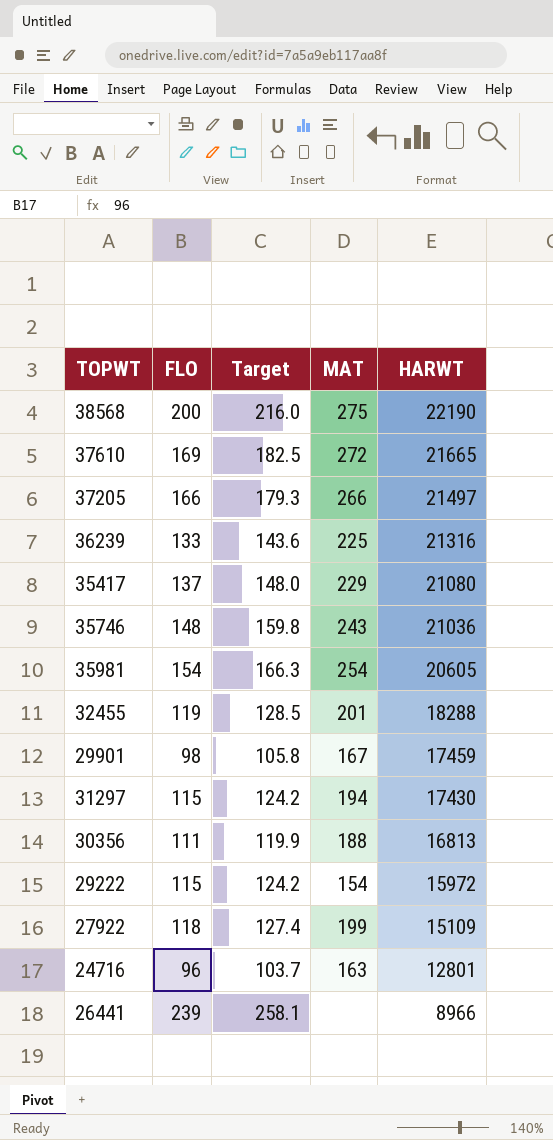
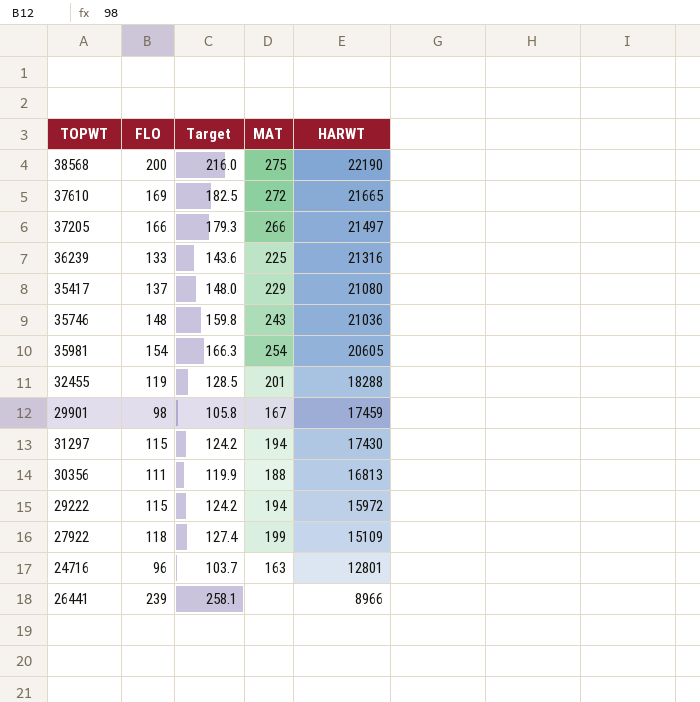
29222 | MAT: 154 -> 194

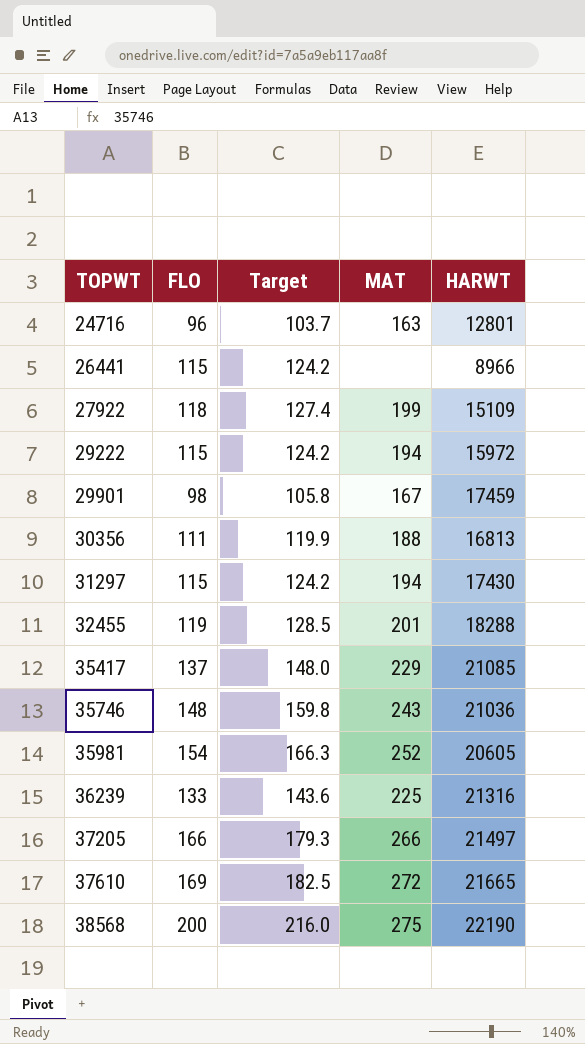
row order: HARWT descending -> TOPWT ascending
26441 | FLO: 239 -> 115
26441 | Target: 258.1 -> 124.2
35417 | HARWT: 21080 -> 21085
35981 | MAT: 254 -> 252

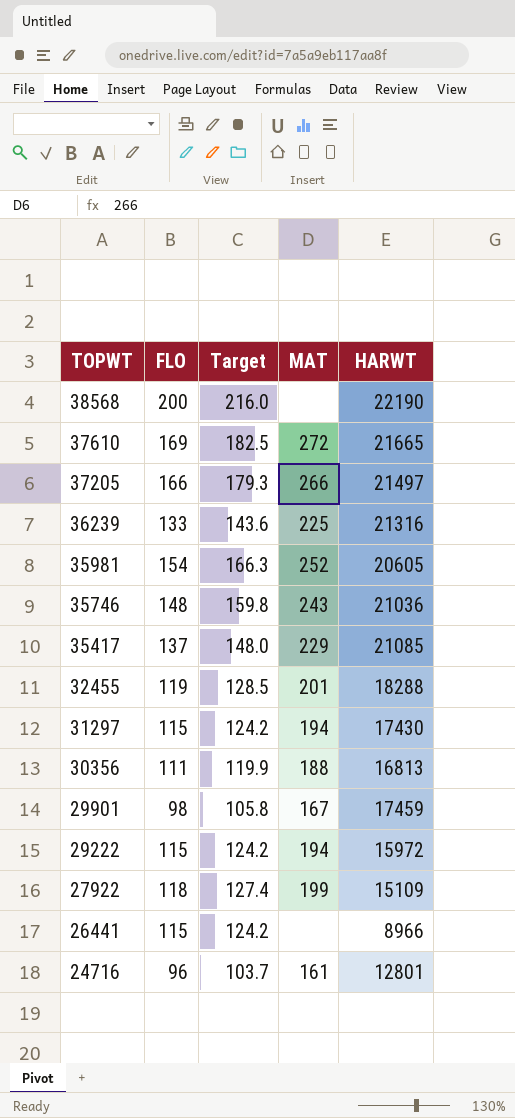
row order: TOPWT ascending -> TOPWT descending
38568 | MAT: 275 -> none
24716 | MAT: 163 -> 161

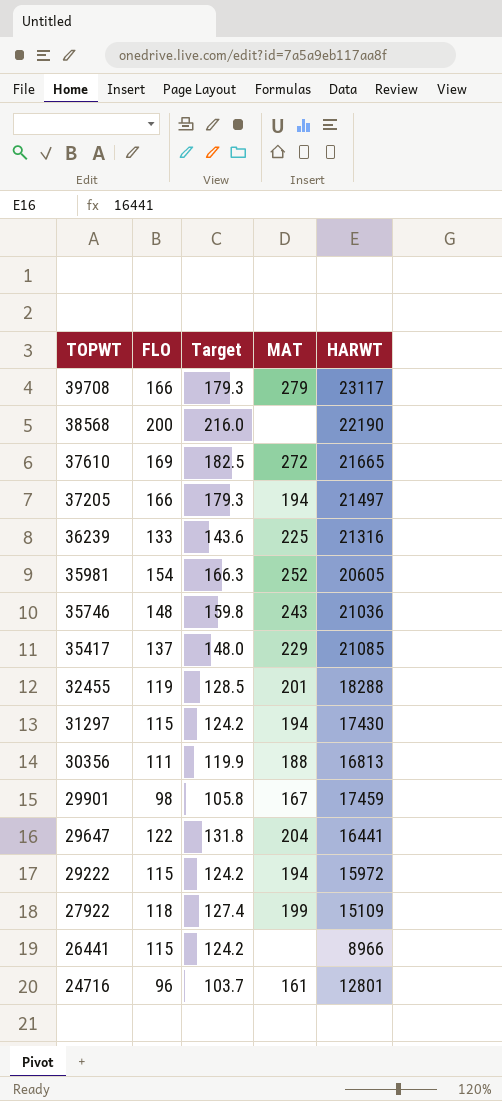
row 39708: none -> 166 | 179.3 | 279 | 23117
37205 | MAT: 266 -> 194
row 29647: none -> 122 | 131.8 | 204 | 16441

